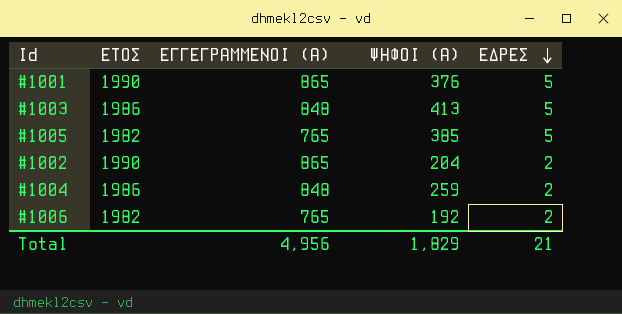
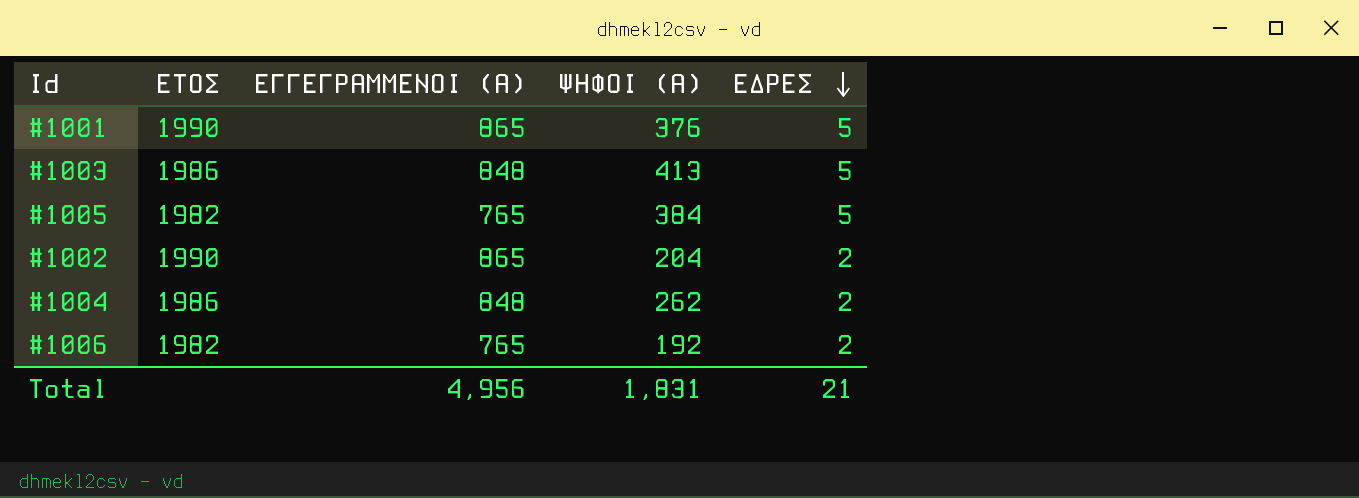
#1005 | ΨΗΦΟΙ (Α): 385 -> 384
#1004 | ΨΗΦΟΙ (Α): 259 -> 262
Total | ΨΗΦΟΙ (Α): 1,829 -> 1,831

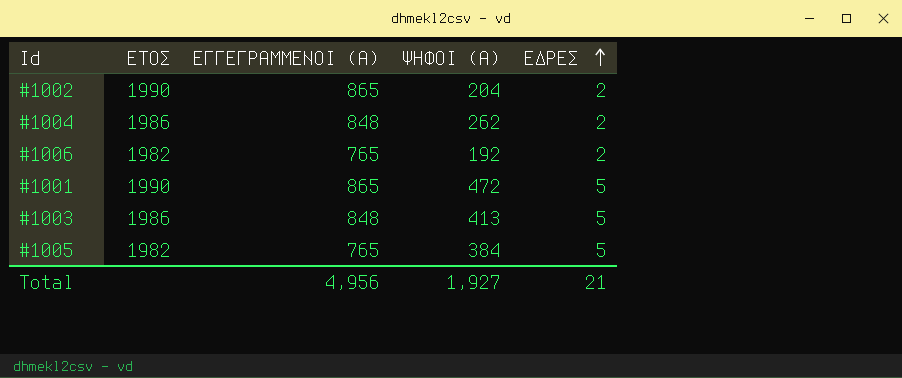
row order: ΕΔΡΕΣ descending -> ΕΔΡΕΣ ascending
#1001 | ΨΗΦΟΙ (Α): 376 -> 472
Total | ΨΗΦΟΙ (Α): 1,831 -> 1,927

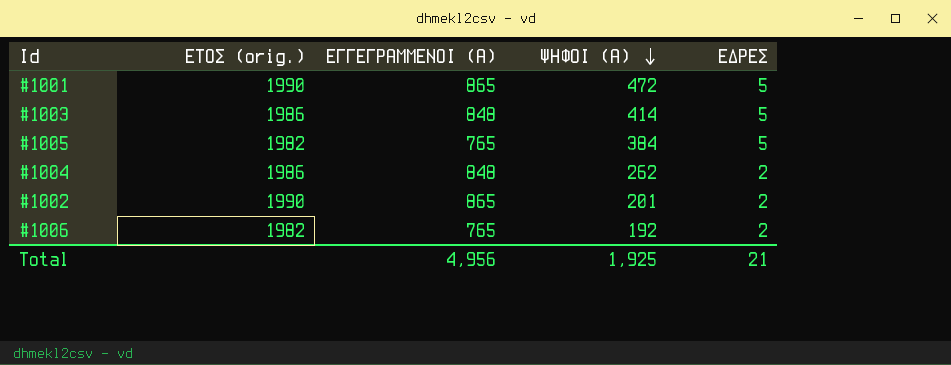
row order: ΕΔΡΕΣ ascending -> ΨΗΦΟΙ (Α) descending
column name: ΕΤΟΣ -> ΕΤΟΣ (orig.)
#1003 | ΨΗΦΟΙ (Α): 413 -> 414
#1002 | ΨΗΦΟΙ (Α): 204 -> 201
Total | ΨΗΦΟΙ (Α): 1,927 -> 1,925

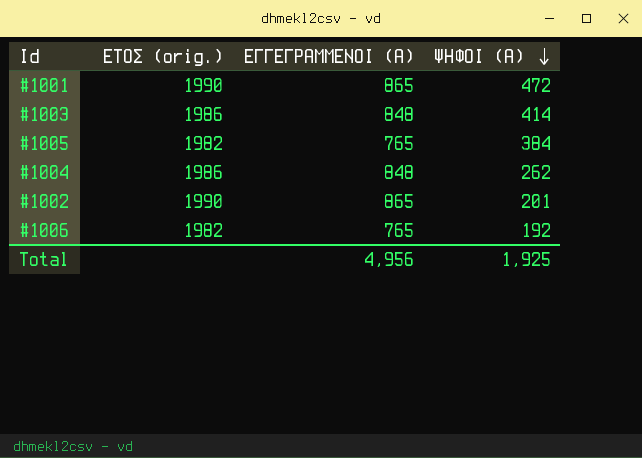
column ΕΔΡΕΣ | position: 5 -> none

